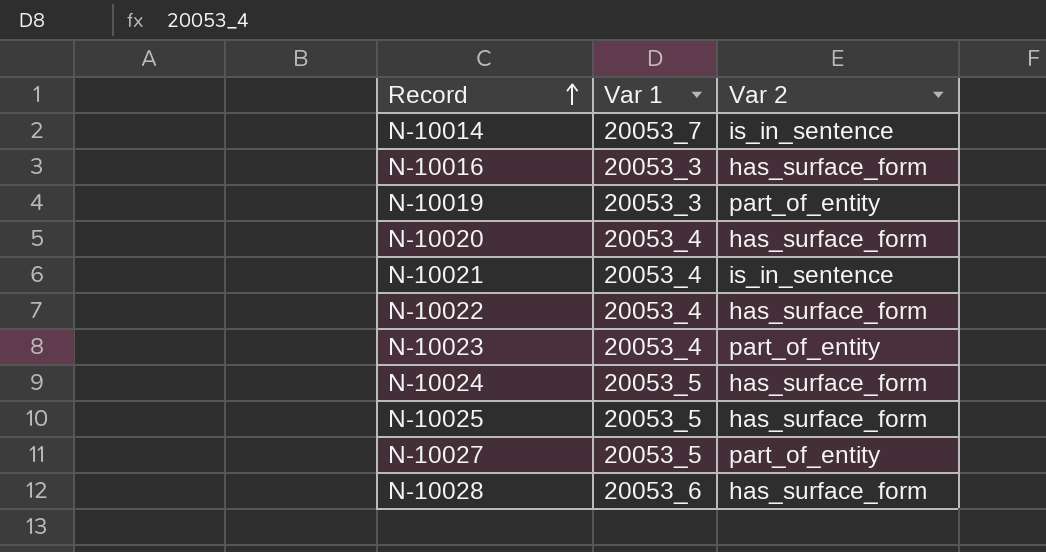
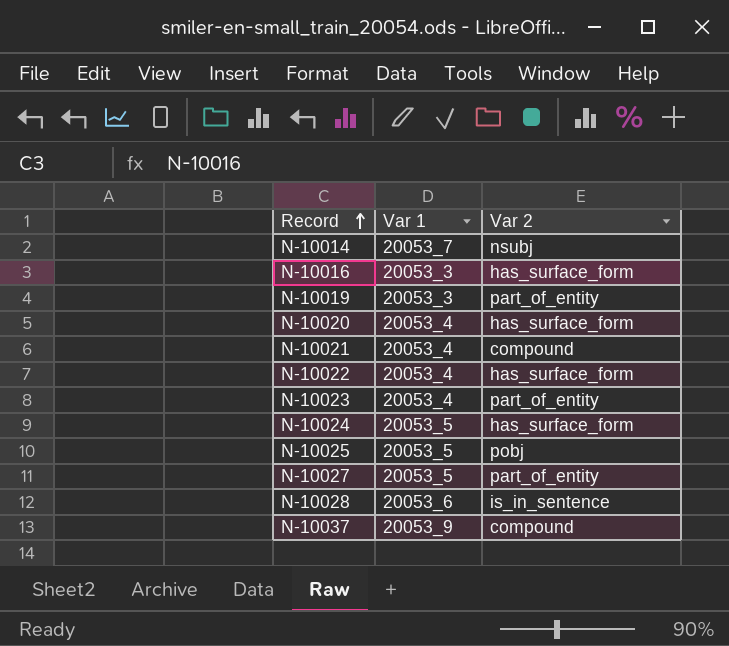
N-10014 | Var 2: is_in_sentence -> nsubj
N-10021 | Var 2: is_in_sentence -> compound
N-10025 | Var 2: has_surface_form -> pobj
N-10028 | Var 2: has_surface_form -> is_in_sentence
row N-10037: none -> 20053_9 | compound

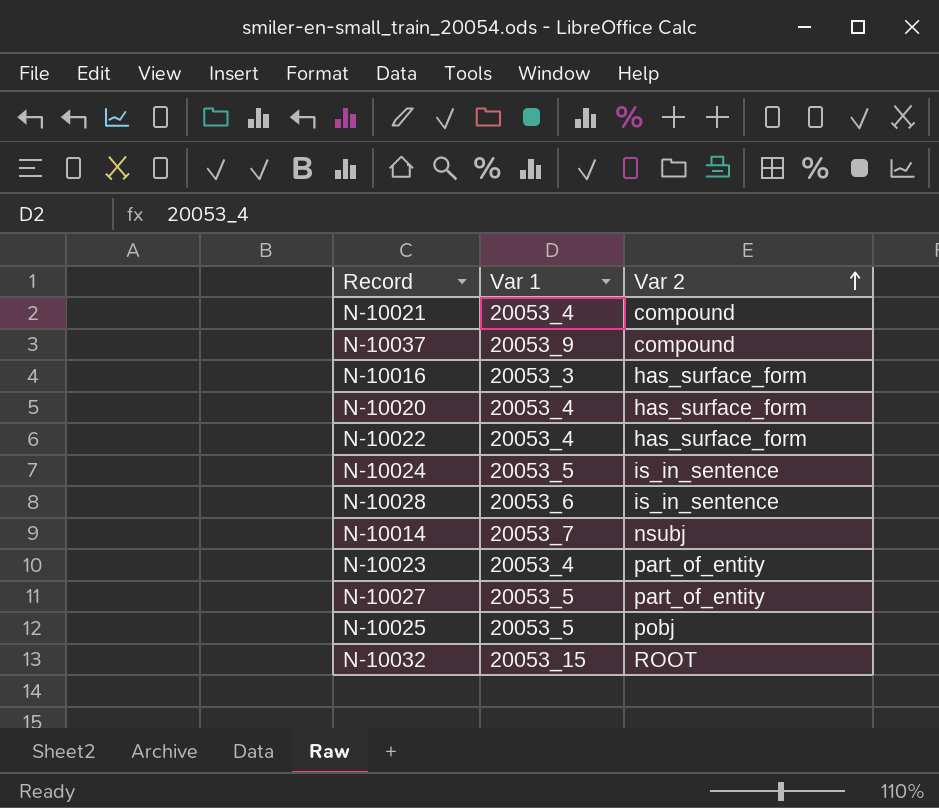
row order: Record ascending -> Var 2 ascending
row N-10019: 20053_3 | part_of_entity -> none
N-10024 | Var 2: has_surface_form -> is_in_sentence
row N-10032: none -> 20053_15 | ROOT

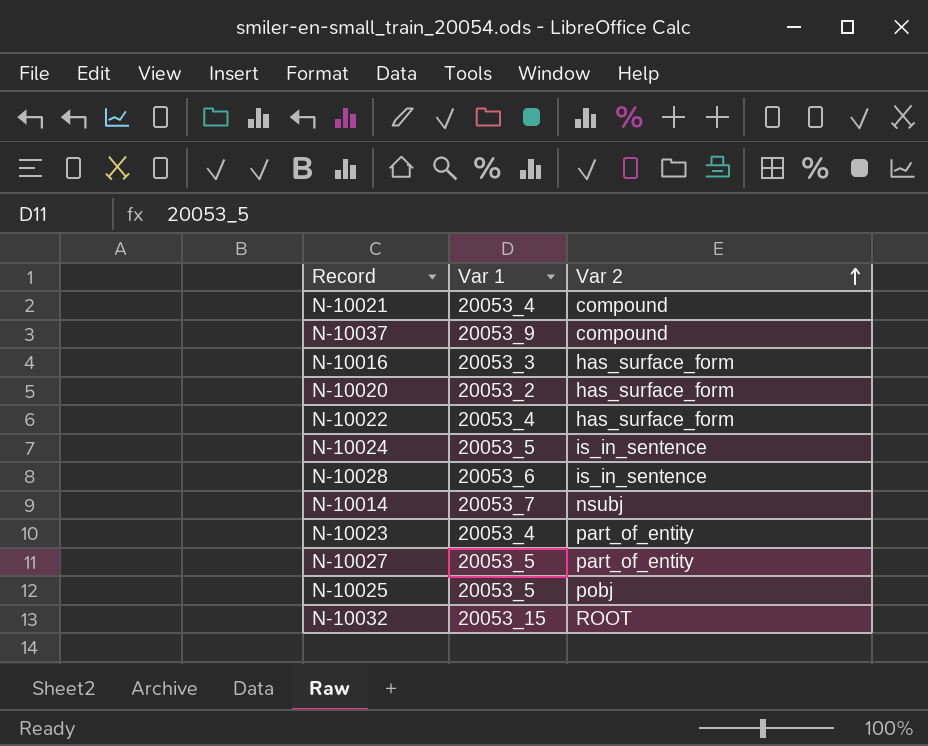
N-10020 | Var 1: 20053_4 -> 20053_2

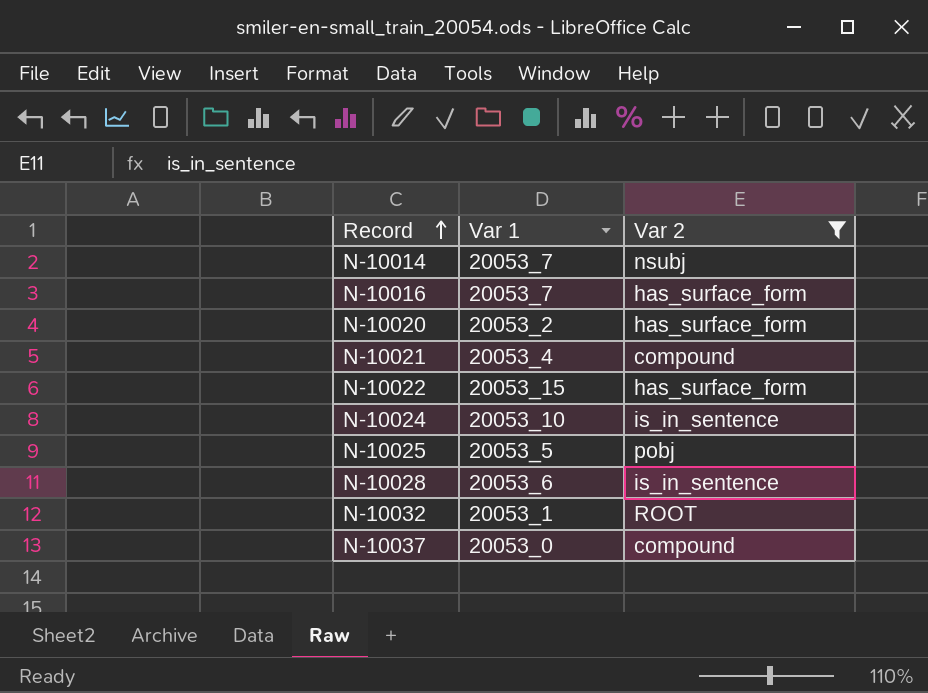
filter: none -> Var 2 != part_of_entity
row order: Var 2 ascending -> Record ascending
N-10016 | Var 1: 20053_3 -> 20053_7
N-10022 | Var 1: 20053_4 -> 20053_15
N-10024 | Var 1: 20053_5 -> 20053_10
N-10032 | Var 1: 20053_15 -> 20053_1
N-10037 | Var 1: 20053_9 -> 20053_0

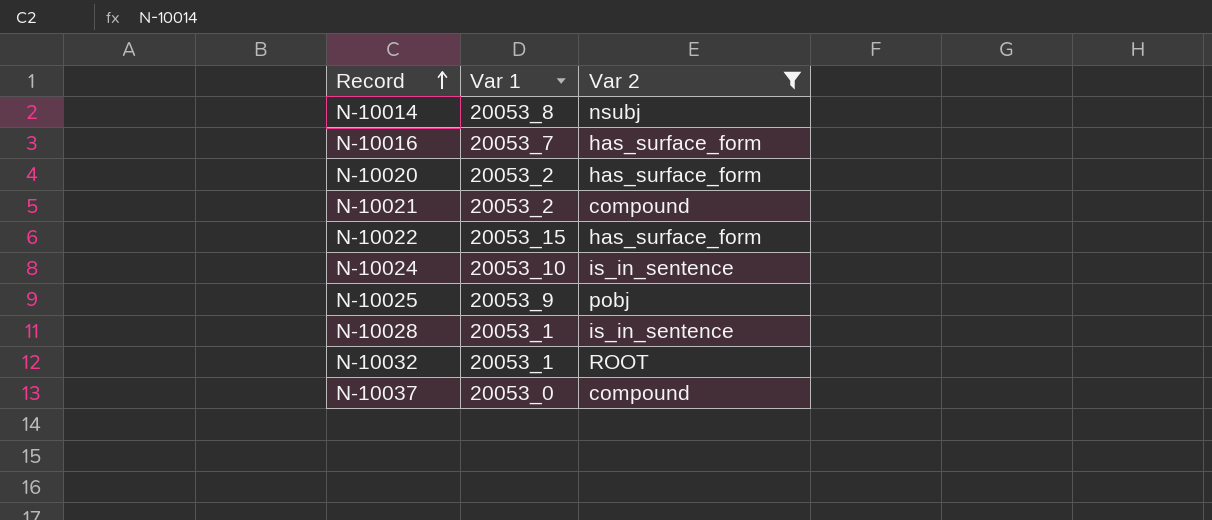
N-10014 | Var 1: 20053_7 -> 20053_8
N-10021 | Var 1: 20053_4 -> 20053_2
N-10025 | Var 1: 20053_5 -> 20053_9
N-10028 | Var 1: 20053_6 -> 20053_1

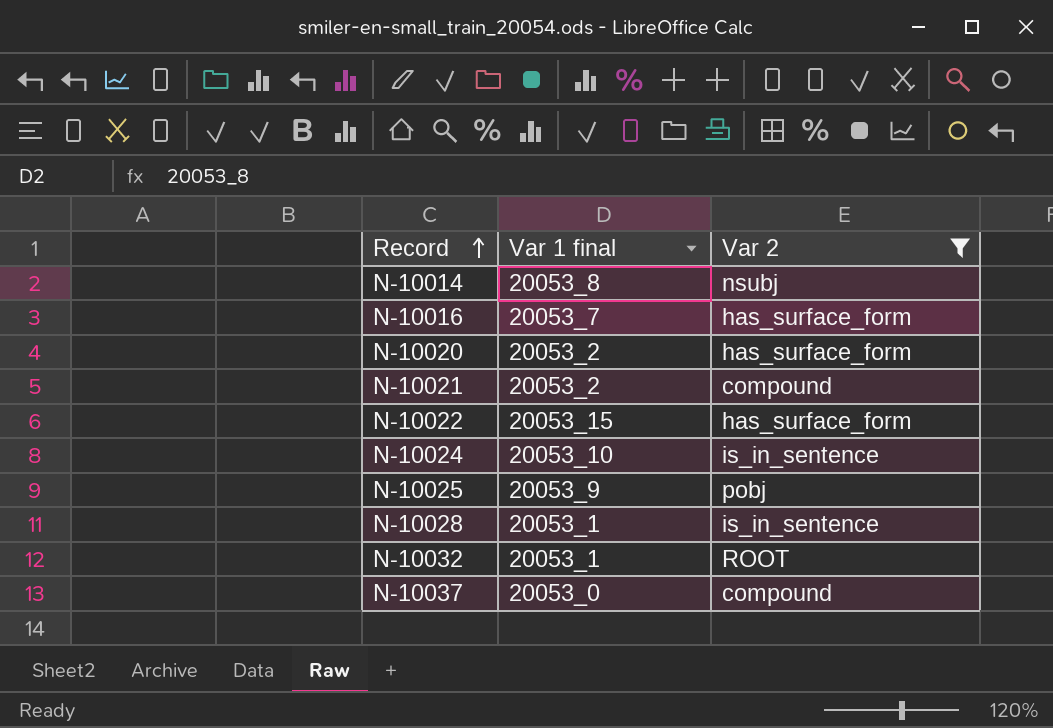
column name: Var 1 -> Var 1 final

